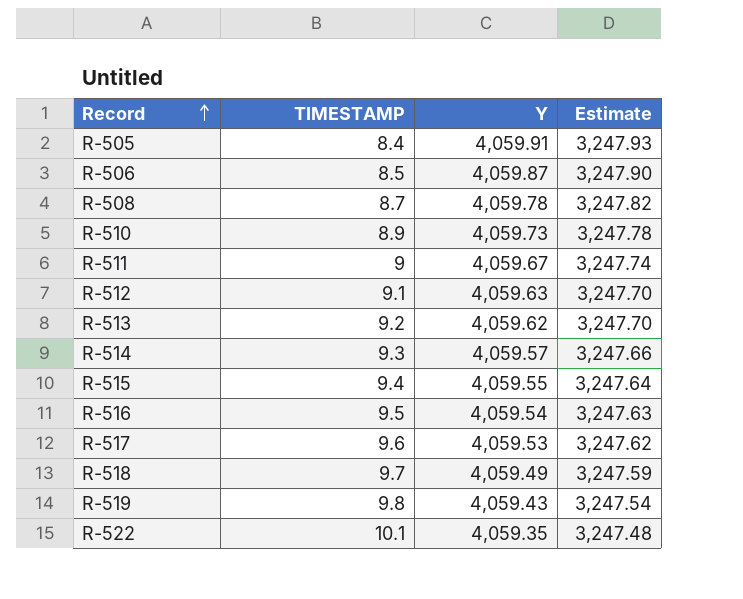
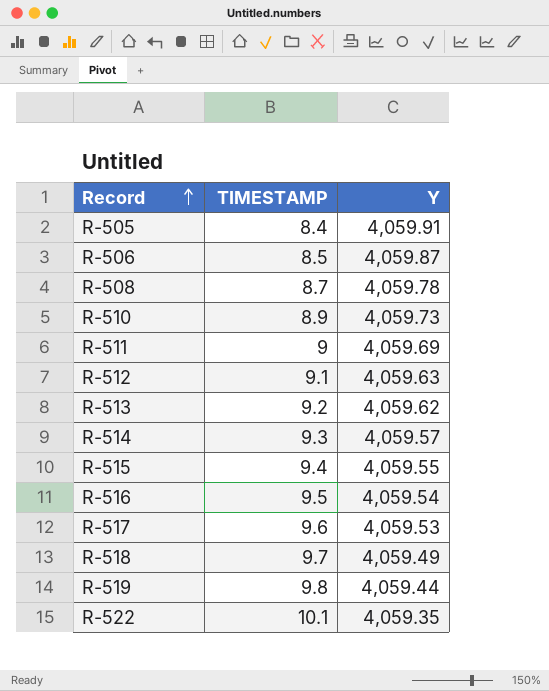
column Estimate | formula: [Y] * 0.8 -> none
R-511 | Y: 4,059.67 -> 4,059.69
R-519 | Y: 4,059.43 -> 4,059.44

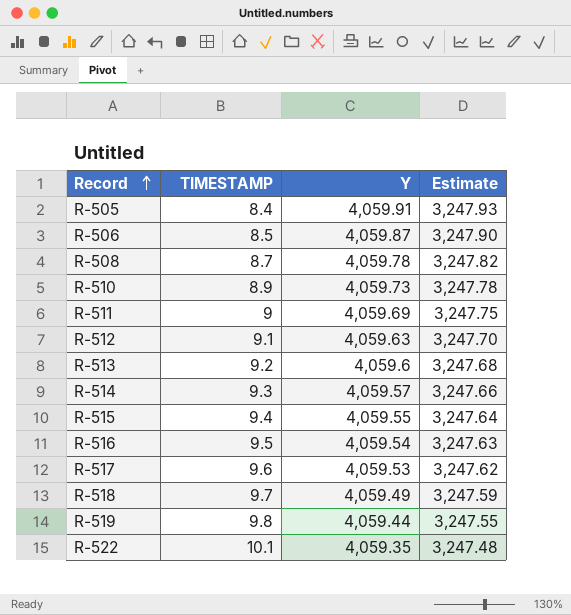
column Estimate | formula: none -> [Y] * 0.8
R-513 | Y: 4,059.62 -> 4,059.6

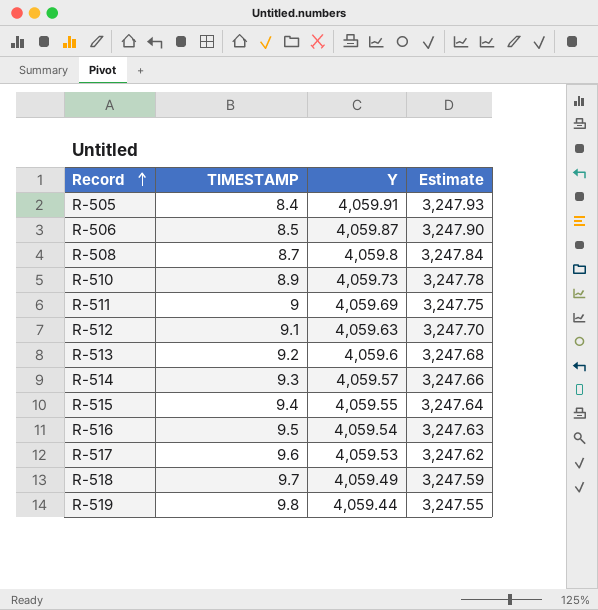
row R-522: 10.1 | 4,059.35 | 3,247.48 -> none
R-508 | Y: 4,059.78 -> 4,059.8
R-508 | Estimate: 3,247.82 -> 3,247.84

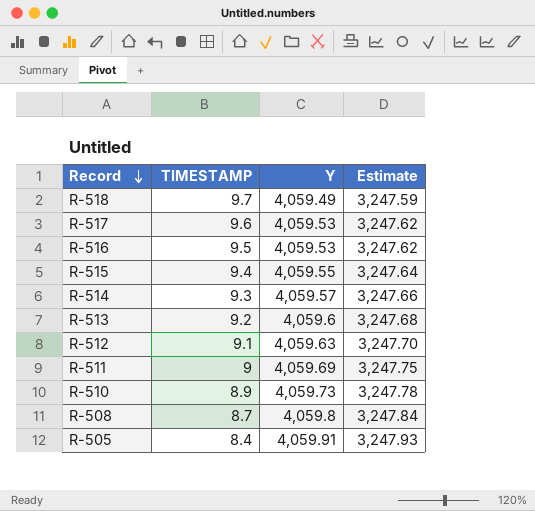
row order: Record ascending -> Record descending
row R-506: 8.5 | 4,059.87 | 3,247.90 -> none
row R-519: 9.8 | 4,059.44 | 3,247.55 -> none
R-516 | Y: 4,059.54 -> 4,059.53
R-516 | Estimate: 3,247.63 -> 3,247.62

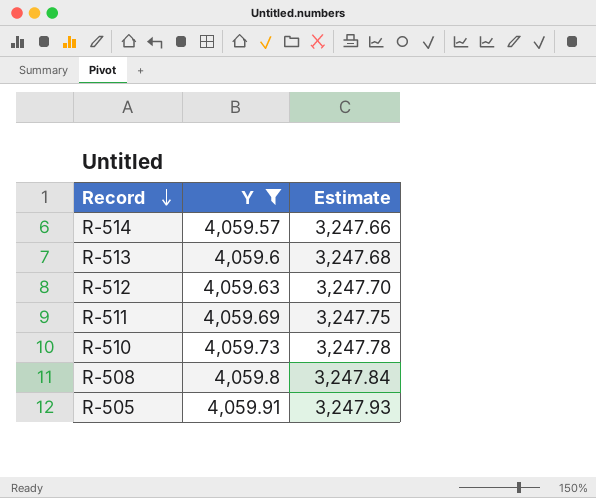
filter: none -> Y >= 4,059.57
column TIMESTAMP | position: 2 -> none

